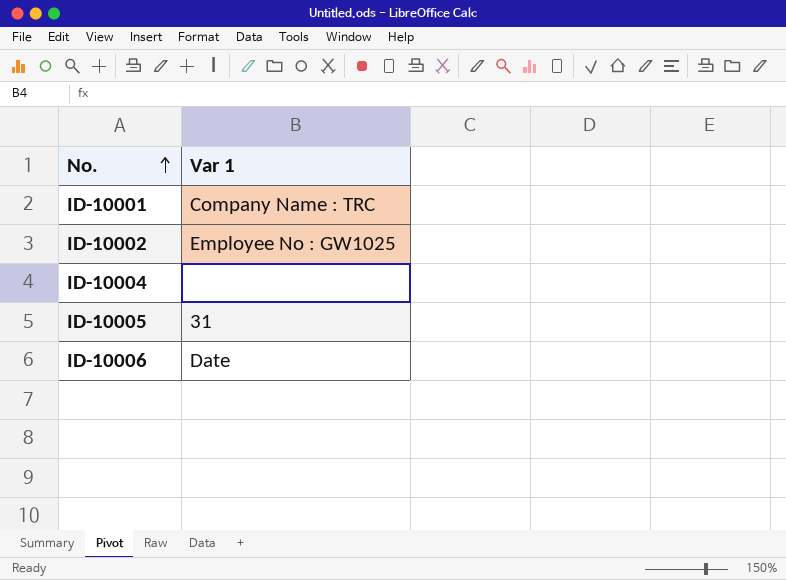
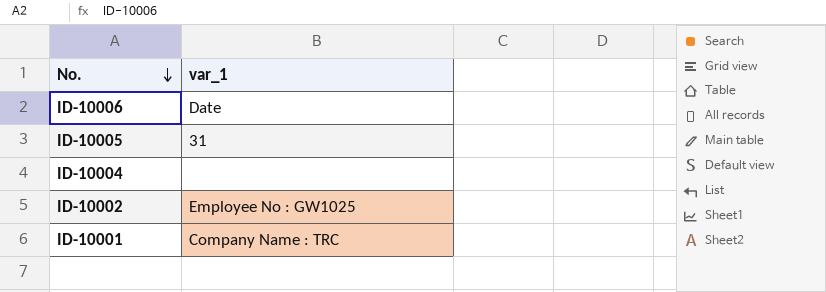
row order: No. ascending -> No. descending
column name: Var 1 -> var_1

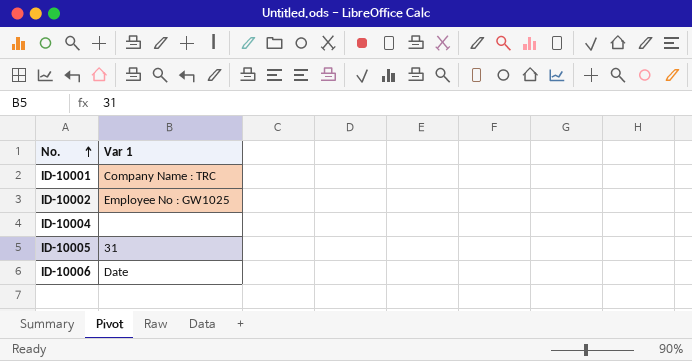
row order: No. descending -> No. ascending
column name: var_1 -> Var 1

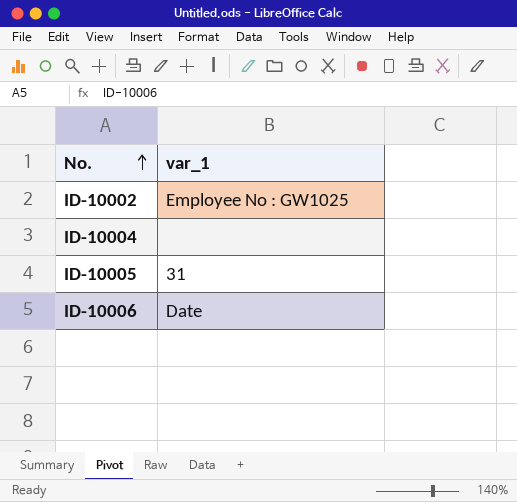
column name: Var 1 -> var_1
row ID-10001: Company Name : TRC -> none

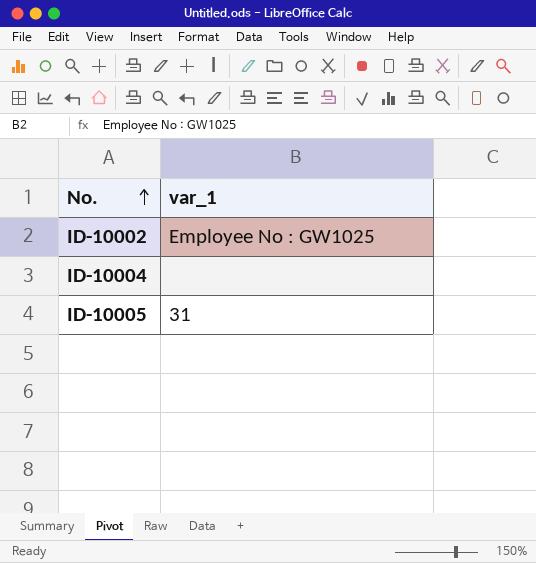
row ID-10006: Date -> none

